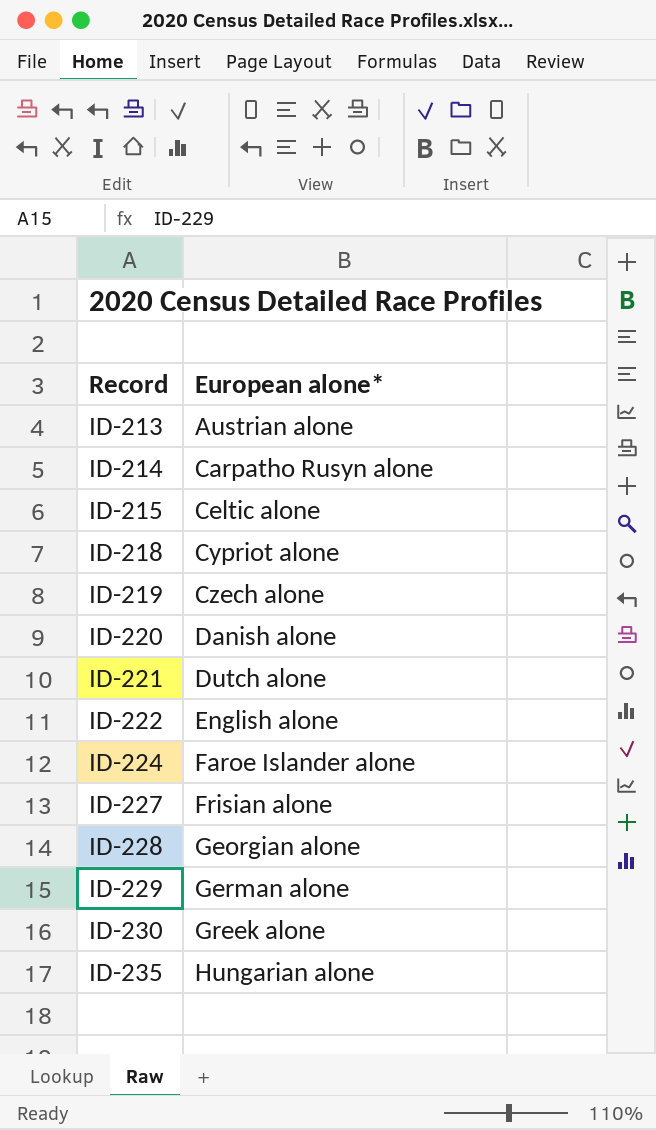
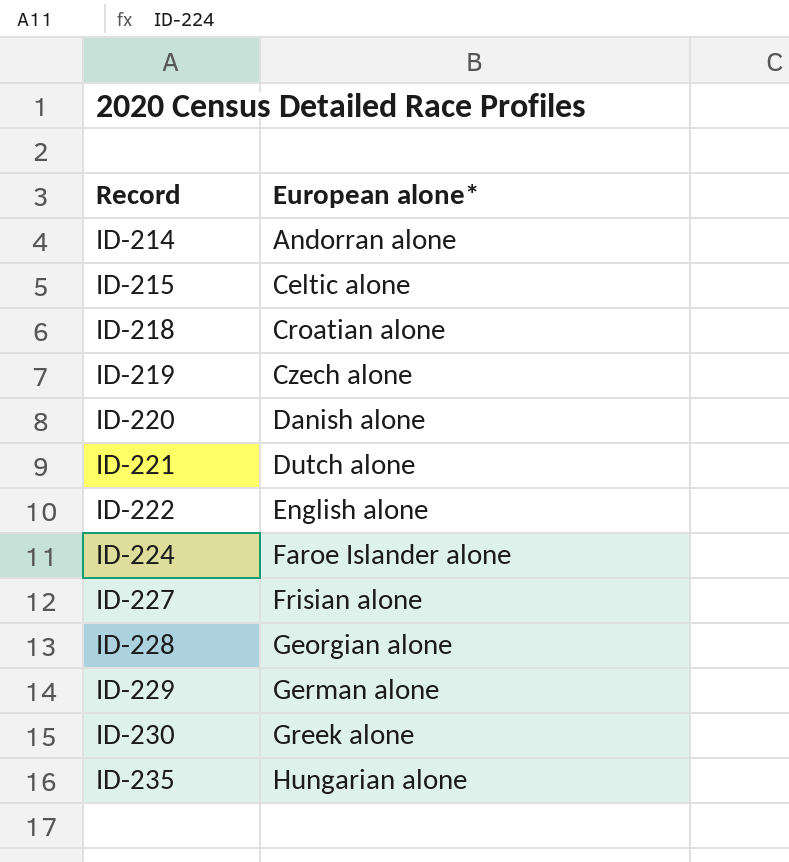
row ID-213: Austrian alone -> none
ID-214 | European alone*: Carpatho Rusyn alone -> Andorran alone
ID-218 | European alone*: Cypriot alone -> Croatian alone

